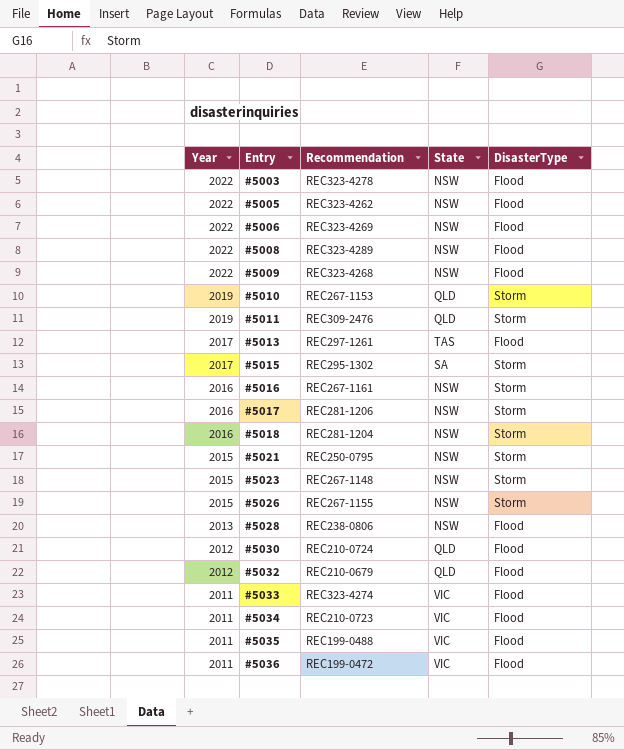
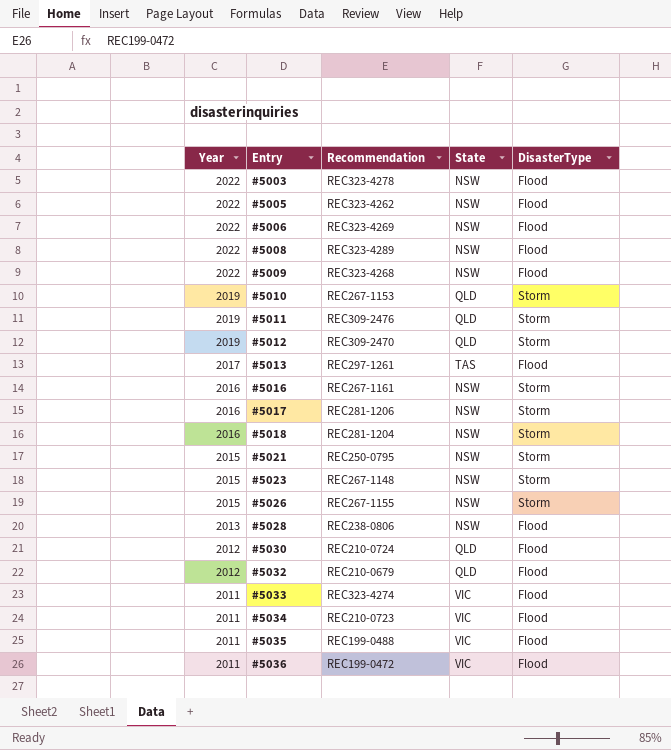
row #5015: 2017 | REC295-1302 | SA | Storm -> none
row #5012: none -> 2019 | REC309-2470 | QLD | Storm

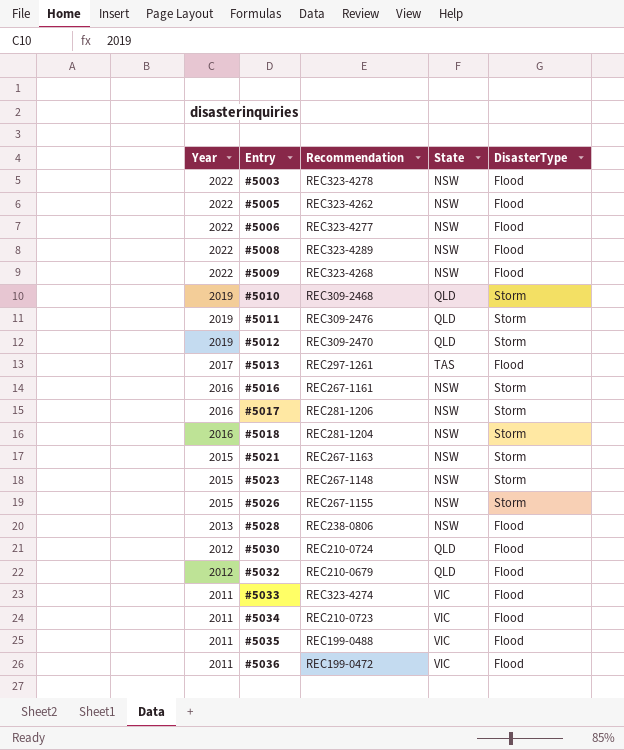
#5006 | Recommendation: REC323-4269 -> REC323-4277
#5010 | Recommendation: REC267-1153 -> REC309-2468
#5021 | Recommendation: REC250-0795 -> REC267-1163

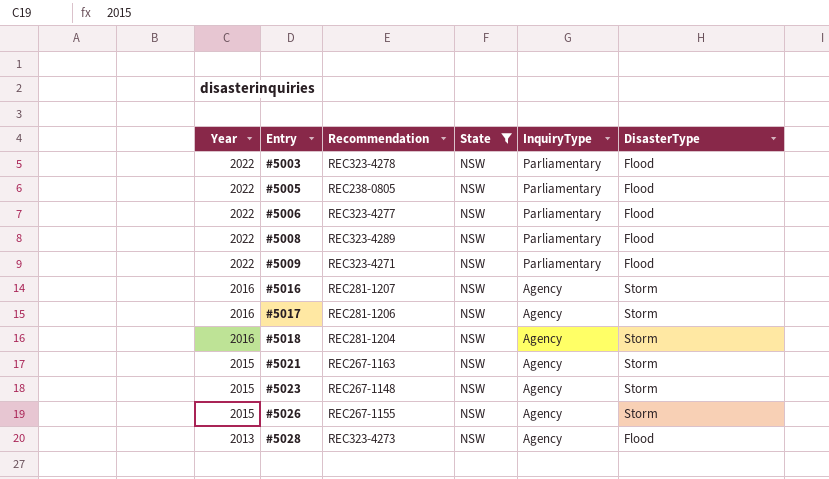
filter: none -> State = NSW
column InquiryType | position: none -> 5
#5005 | Recommendation: REC323-4262 -> REC238-0805
#5009 | Recommendation: REC323-4268 -> REC323-4271
#5016 | Recommendation: REC267-1161 -> REC281-1207
#5028 | Recommendation: REC238-0806 -> REC323-4273

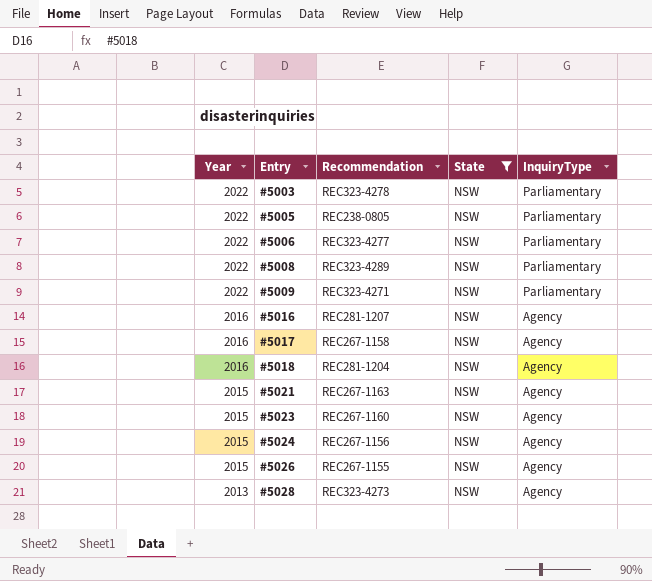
column DisasterType | position: 6 -> none
#5017 | Recommendation: REC281-1206 -> REC267-1158
#5023 | Recommendation: REC267-1148 -> REC267-1160
row #5024: none -> 2015 | REC267-1156 | NSW | Agency

